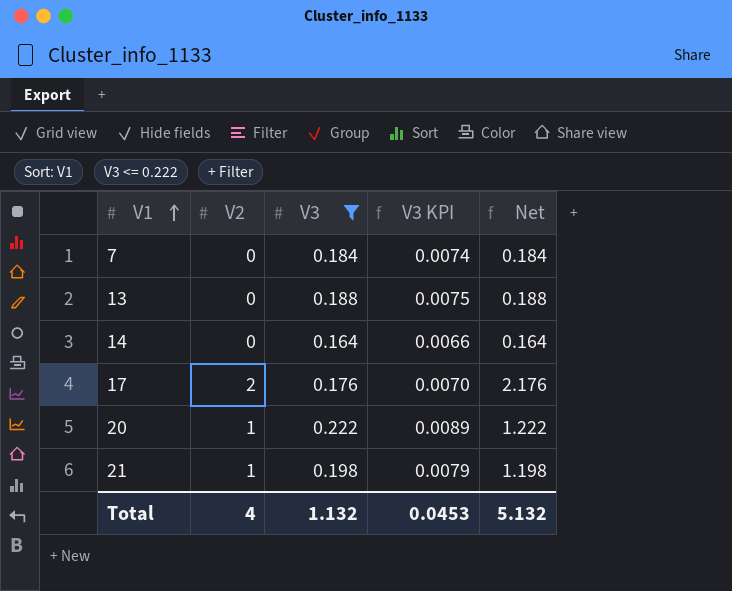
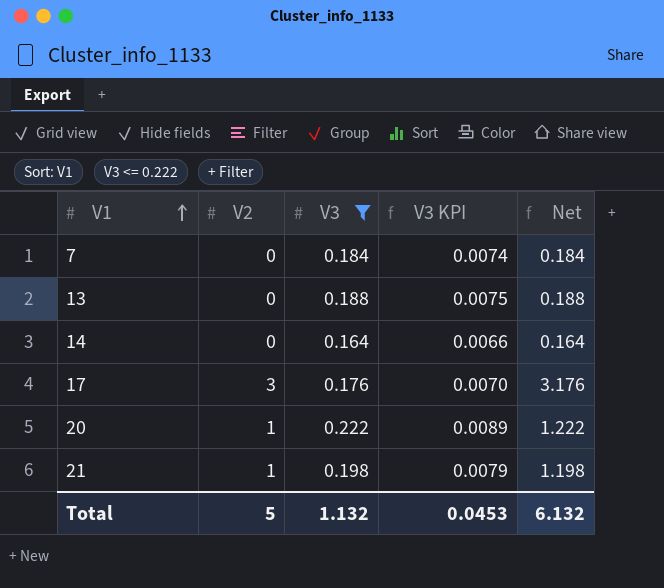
17 | V2: 2 -> 3
17 | Net: 2.176 -> 3.176
Total | V2: 4 -> 5
Total | Net: 5.132 -> 6.132

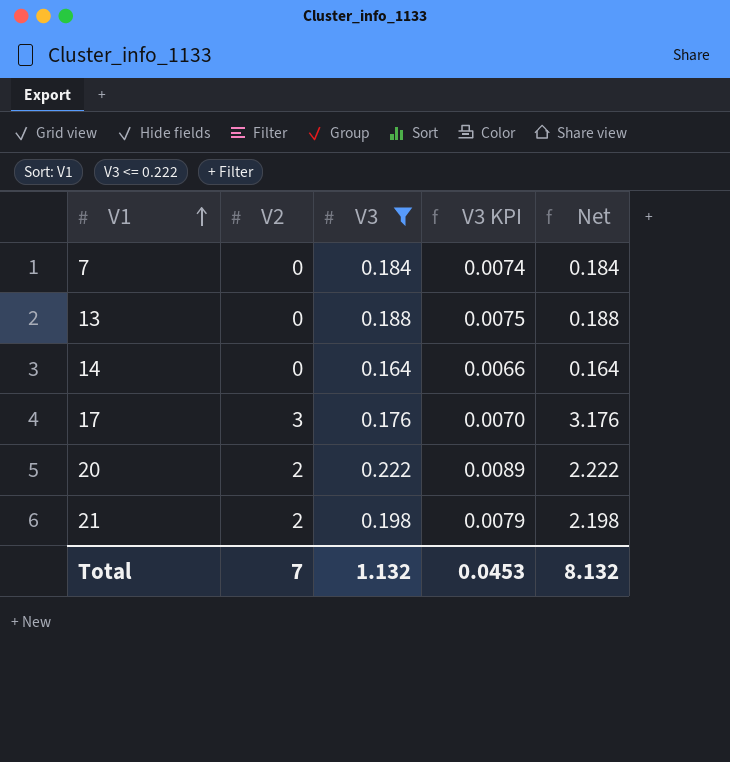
20 | V2: 1 -> 2
20 | Net: 1.222 -> 2.222
21 | V2: 1 -> 2
21 | Net: 1.198 -> 2.198
Total | V2: 5 -> 7
Total | Net: 6.132 -> 8.132

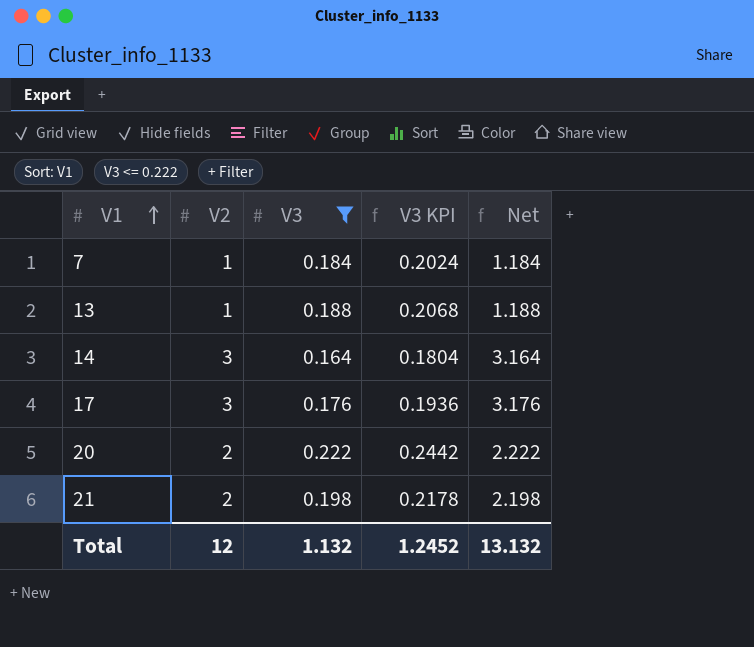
column V3 KPI | formula: [V3] * 0.04 -> [V3] * 1.1
7 | V2: 0 -> 1
7 | Net: 0.184 -> 1.184
13 | V2: 0 -> 1
13 | Net: 0.188 -> 1.188
14 | V2: 0 -> 3
14 | Net: 0.164 -> 3.164
Total | V2: 7 -> 12
Total | V3 KPI: 0.0453 -> 1.2452
Total | Net: 8.132 -> 13.132

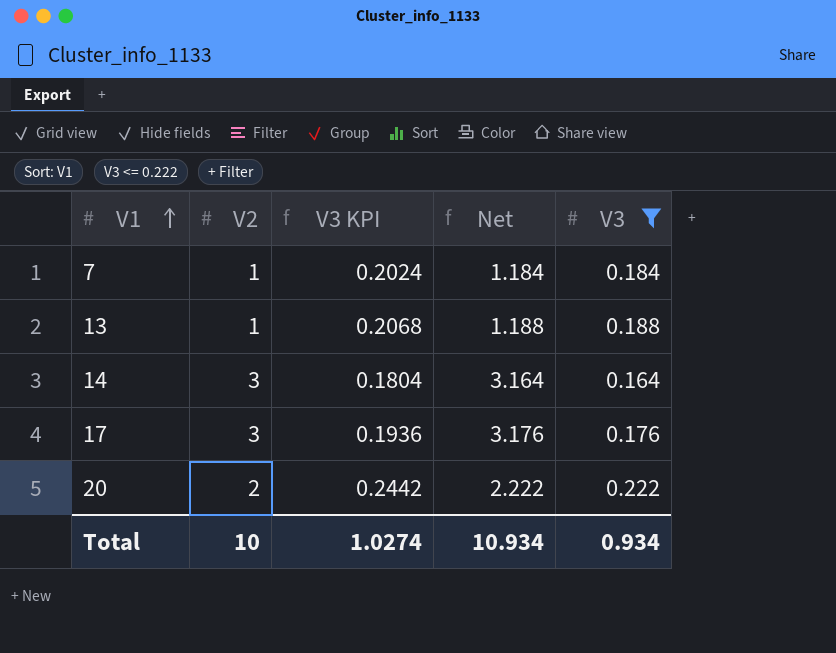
column V3 | position: 3 -> 5
row 21: 2 | 0.198 | 0.2178 | 2.198 -> none
Total | V2: 12 -> 10
Total | V3 KPI: 1.2452 -> 1.0274
Total | Net: 13.132 -> 10.934
Total | V3: 1.132 -> 0.934

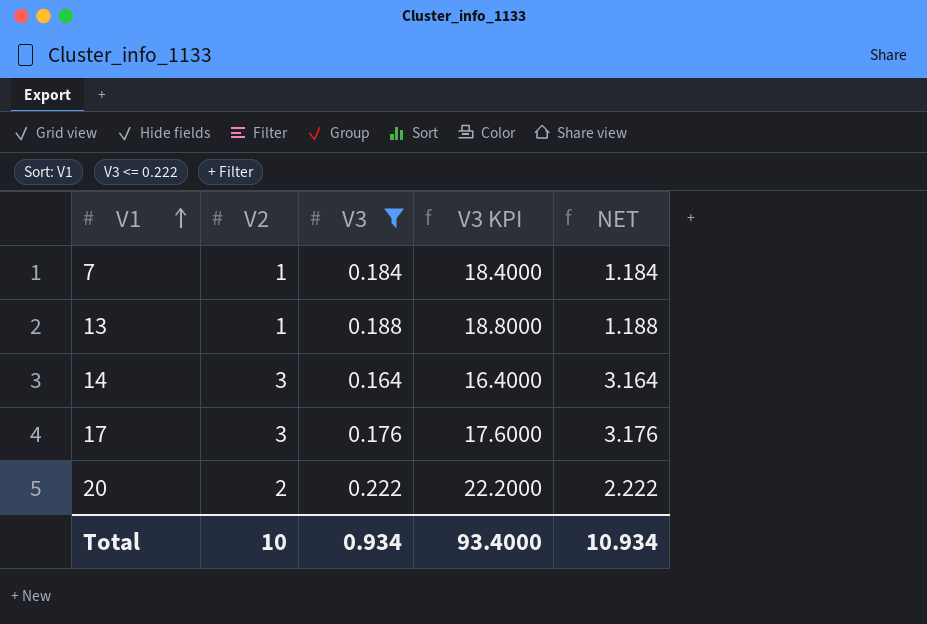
column V3 | position: 5 -> 3
column V3 KPI | formula: [V3] * 1.1 -> [V3] * 100
column name: Net -> NET
Total | V3 KPI: 1.0274 -> 93.4000

